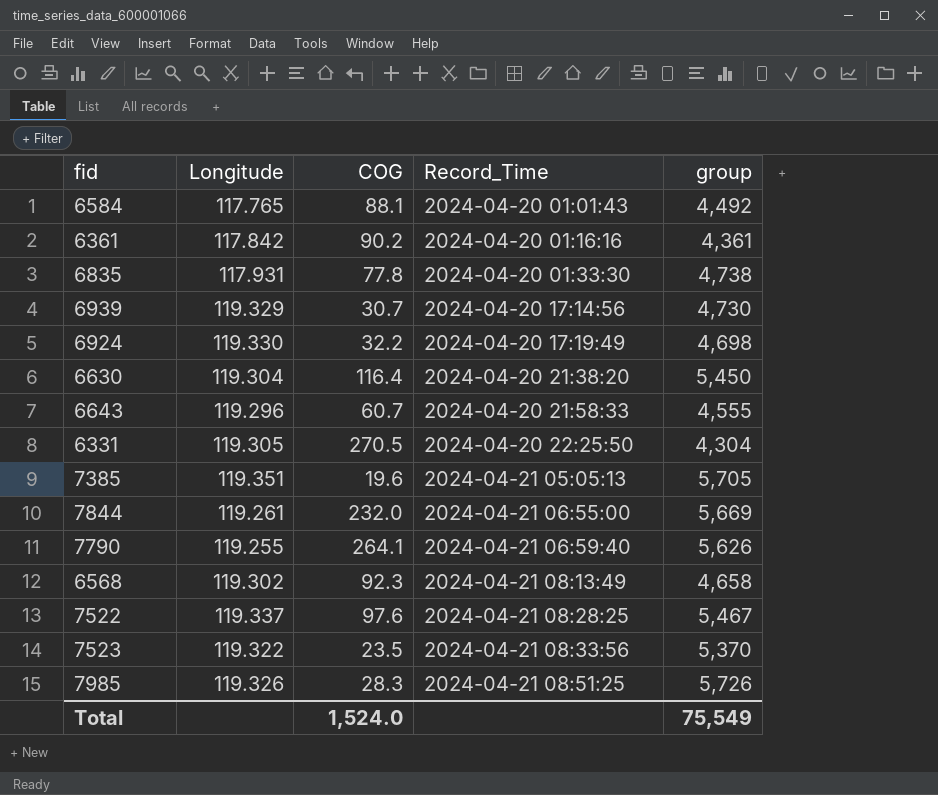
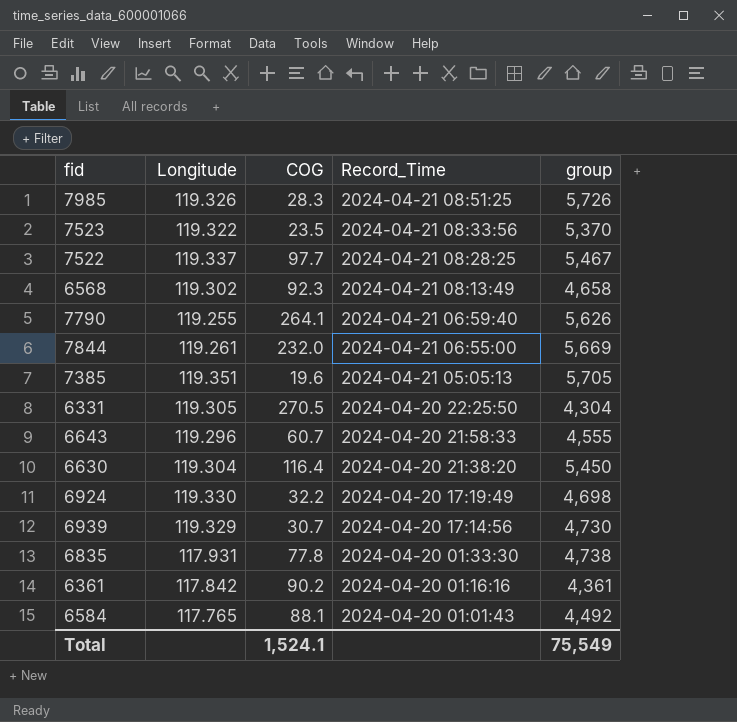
row order: Record_Time ascending -> Record_Time descending
7522 | COG: 97.6 -> 97.7
Total | COG: 1,524.0 -> 1,524.1

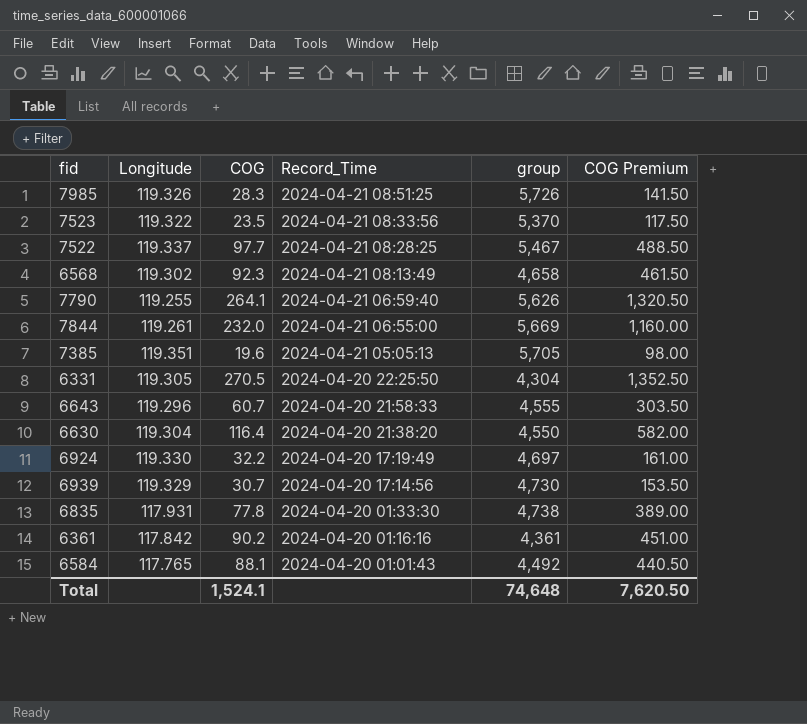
column COG Premium | formula: none -> [COG] * 5
6630 | group: 5,450 -> 4,550
6924 | group: 4,698 -> 4,697
Total | group: 75,549 -> 74,648

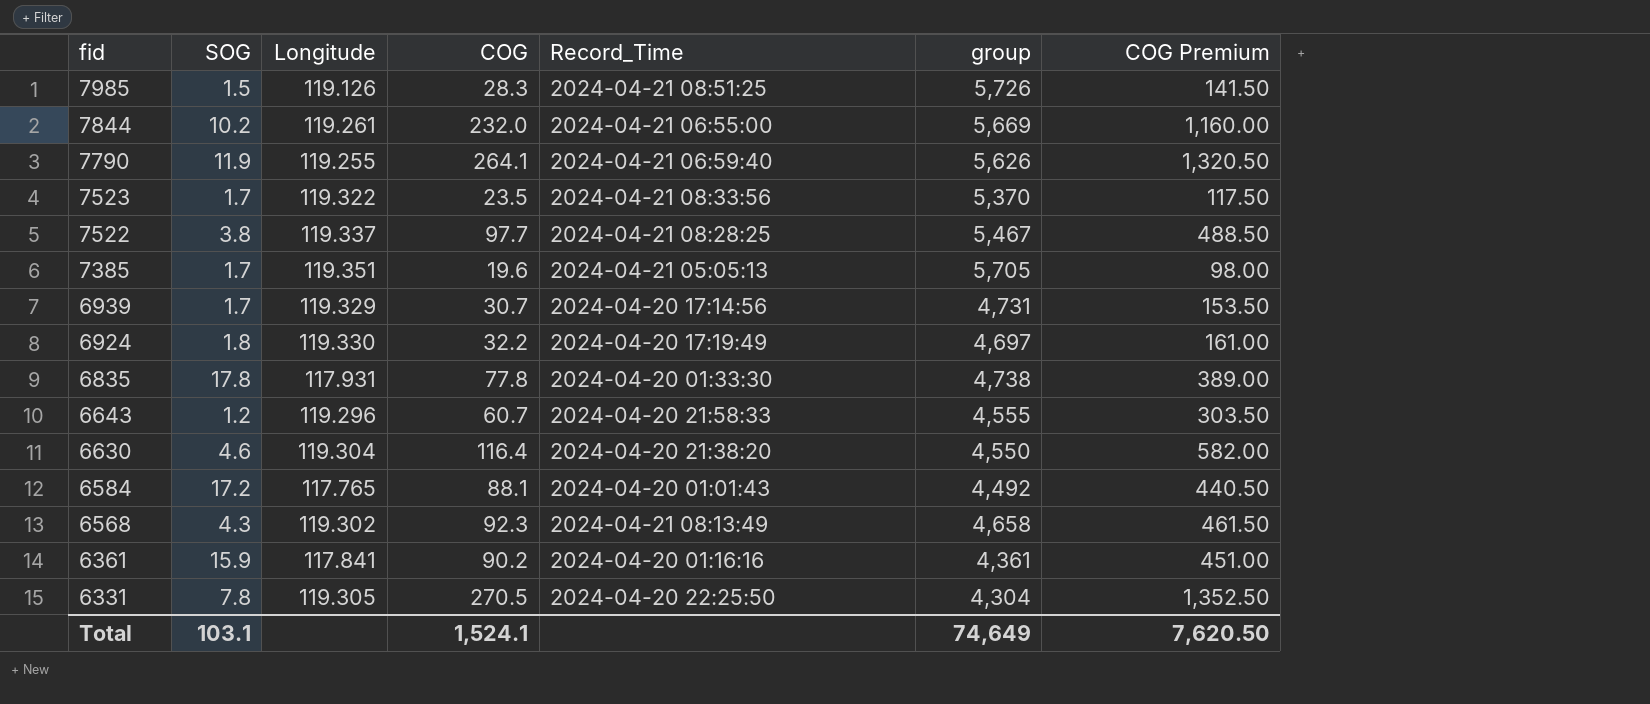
row order: Record_Time descending -> fid descending
column SOG | position: none -> 2
7985 | Longitude: 119.326 -> 119.126
6939 | group: 4,730 -> 4,731
6361 | Longitude: 117.842 -> 117.841
Total | group: 74,648 -> 74,649

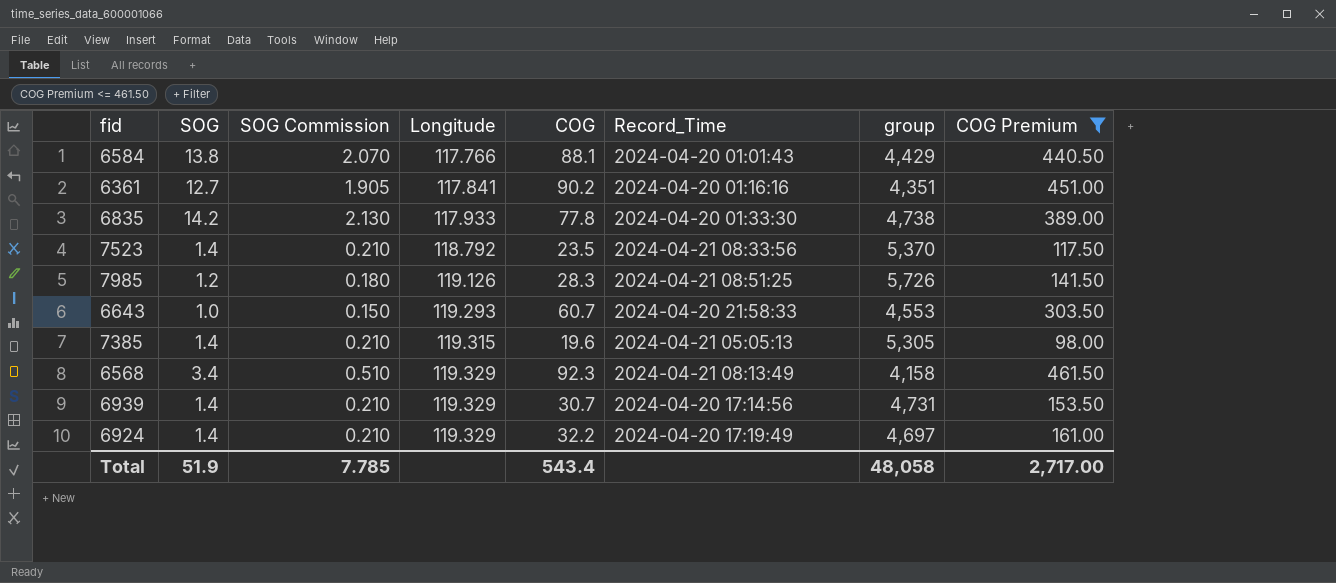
filter: none -> COG Premium <= 461.50
row order: fid descending -> Longitude ascending
column SOG Commission | formula: none -> [SOG] * 0.15
6584 | SOG: 17.2 -> 13.8
6584 | Longitude: 117.765 -> 117.766
6584 | group: 4,492 -> 4,429
6361 | SOG: 15.9 -> 12.7
6361 | group: 4,361 -> 4,351
6835 | SOG: 17.8 -> 14.2
6835 | Longitude: 117.931 -> 117.933
7523 | SOG: 1.7 -> 1.4
7523 | Longitude: 119.322 -> 118.792
7985 | SOG: 1.5 -> 1.2
6643 | SOG: 1.2 -> 1.0
6643 | Longitude: 119.296 -> 119.293
6643 | group: 4,555 -> 4,553
7385 | SOG: 1.7 -> 1.4
7385 | Longitude: 119.351 -> 119.315
7385 | group: 5,705 -> 5,305
6568 | SOG: 4.3 -> 3.4
6568 | Longitude: 119.302 -> 119.329
6568 | group: 4,658 -> 4,158
6939 | SOG: 1.7 -> 1.4
6924 | SOG: 1.8 -> 1.4
6924 | Longitude: 119.330 -> 119.329
Total | SOG: 103.1 -> 51.9
Total | COG: 1,524.1 -> 543.4
Total | group: 74,649 -> 48,058
Total | COG Premium: 7,620.50 -> 2,717.00

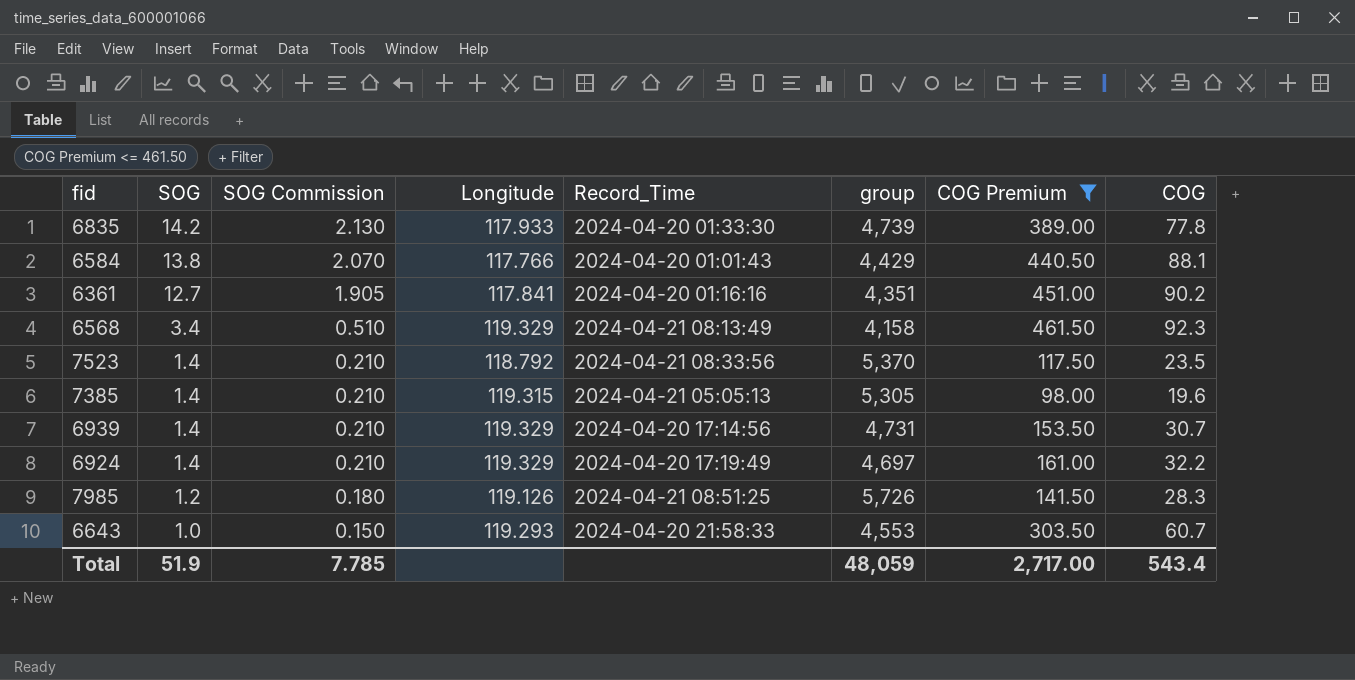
row order: Longitude ascending -> SOG descending
column COG | position: 5 -> 8
6835 | group: 4,738 -> 4,739
Total | group: 48,058 -> 48,059

